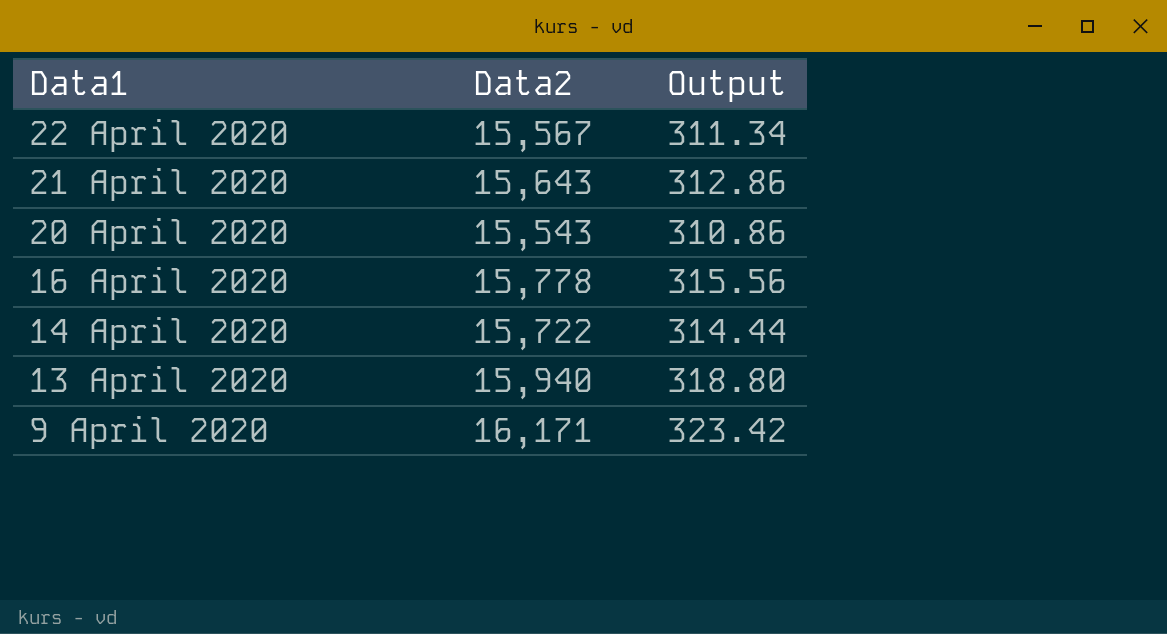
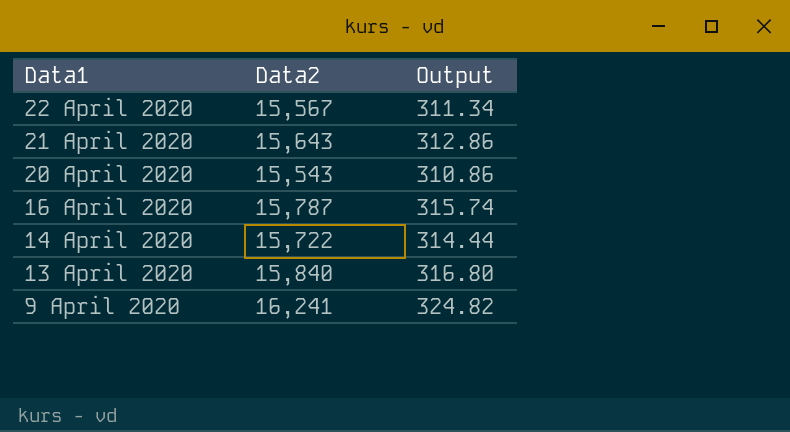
16 April 2020 | Data2: 15,778 -> 15,787
16 April 2020 | Output: 315.56 -> 315.74
13 April 2020 | Data2: 15,940 -> 15,840
13 April 2020 | Output: 318.80 -> 316.80
9 April 2020 | Data2: 16,171 -> 16,241
9 April 2020 | Output: 323.42 -> 324.82

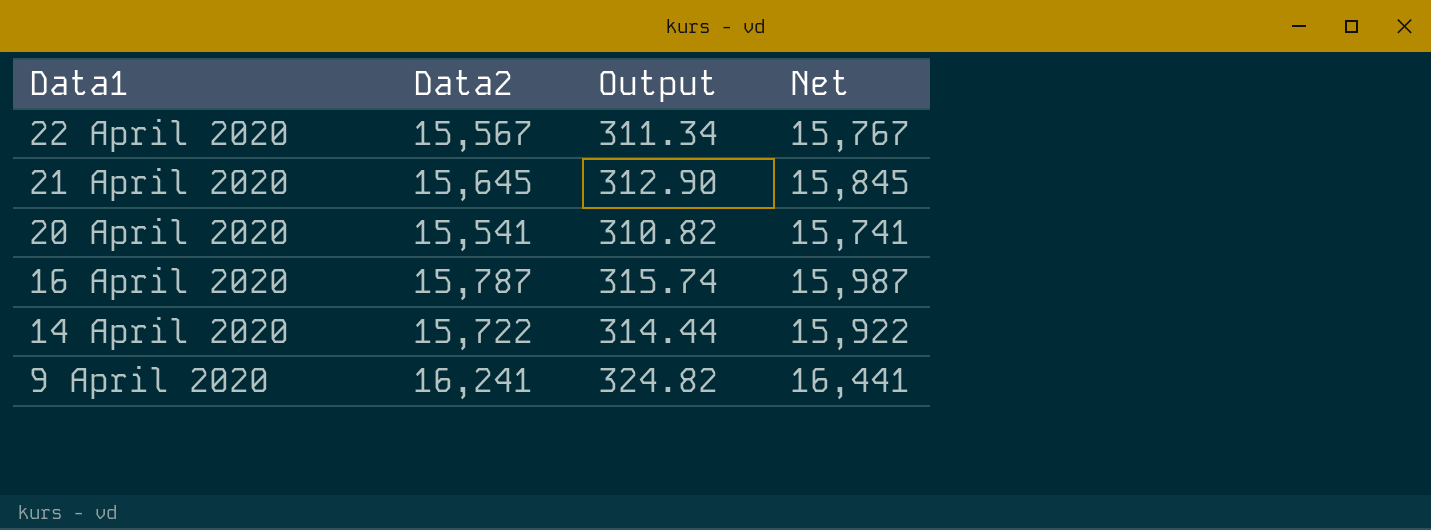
column Net | formula: none -> [Data2] + 200
row 13 April 2020: 15,840 | 316.80 -> none
21 April 2020 | Data2: 15,643 -> 15,645
21 April 2020 | Output: 312.86 -> 312.90
20 April 2020 | Data2: 15,543 -> 15,541
20 April 2020 | Output: 310.86 -> 310.82

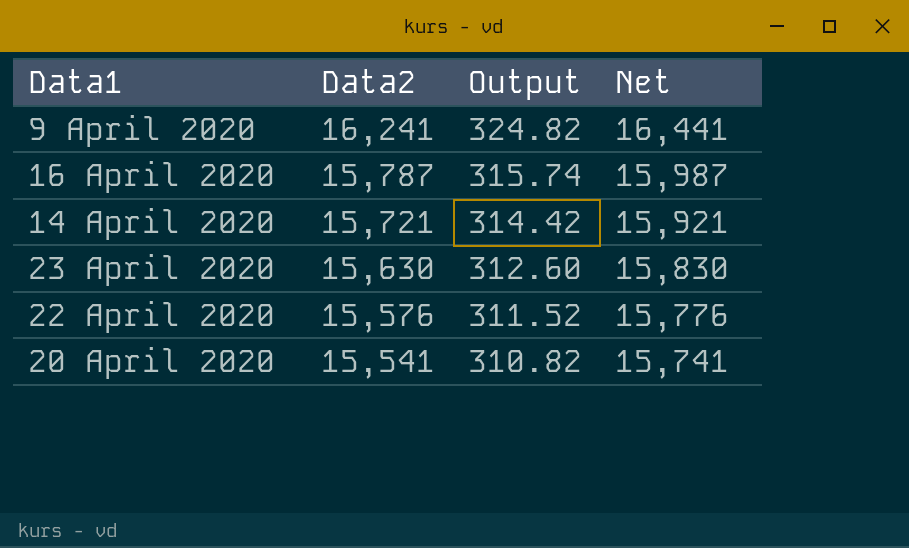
row order: Data1 descending -> Data2 descending
row 21 April 2020: 15,645 | 312.90 | 15,845 -> none
14 April 2020 | Data2: 15,722 -> 15,721
14 April 2020 | Output: 314.44 -> 314.42
14 April 2020 | Net: 15,922 -> 15,921
row 23 April 2020: none -> 15,630 | 312.60 | 15,830
22 April 2020 | Data2: 15,567 -> 15,576
22 April 2020 | Output: 311.34 -> 311.52
22 April 2020 | Net: 15,767 -> 15,776

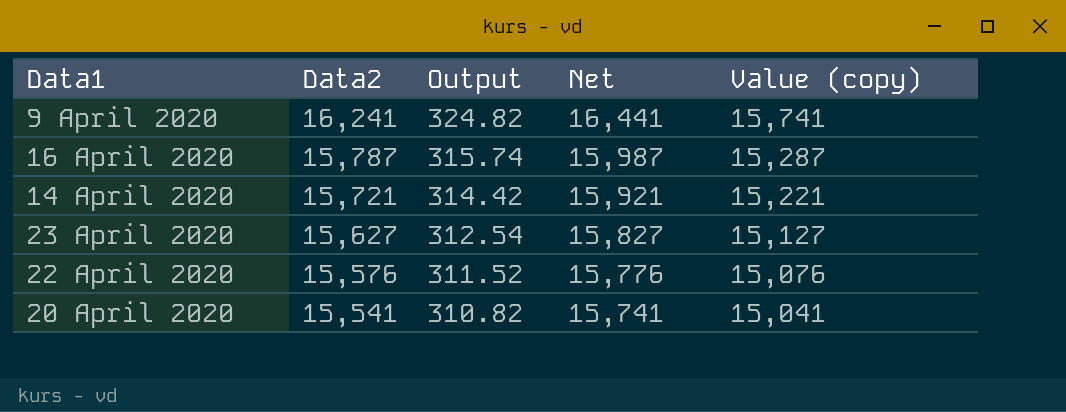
column Value (copy) | formula: none -> [Data2] - 500
23 April 2020 | Data2: 15,630 -> 15,627
23 April 2020 | Output: 312.60 -> 312.54
23 April 2020 | Net: 15,830 -> 15,827

